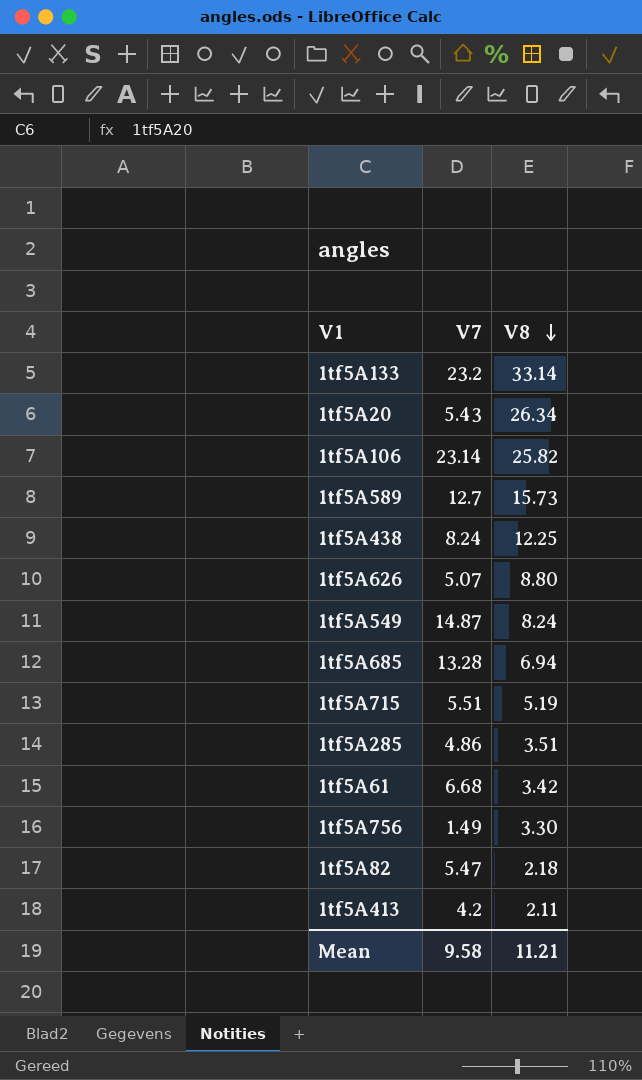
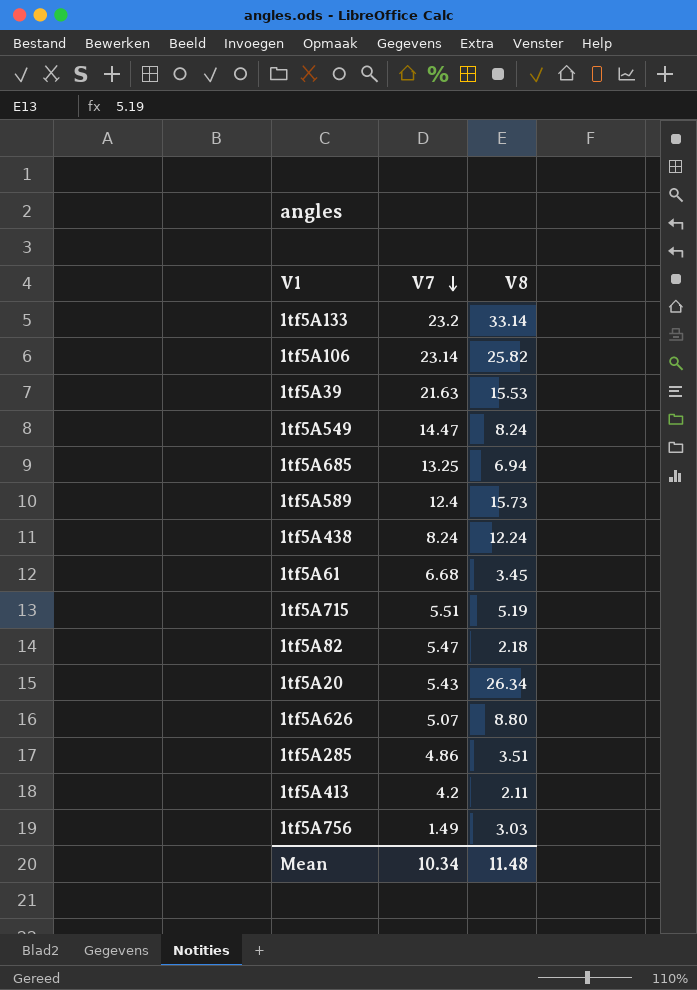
row order: V8 descending -> V7 descending
row 1tf5A39: none -> 21.63 | 15.53
1tf5A549 | V7: 14.87 -> 14.47
1tf5A685 | V7: 13.28 -> 13.25
1tf5A589 | V7: 12.7 -> 12.4
1tf5A438 | V8: 12.25 -> 12.24
1tf5A61 | V8: 3.42 -> 3.45
1tf5A756 | V8: 3.30 -> 3.03
Mean | V7: 9.58 -> 10.34
Mean | V8: 11.21 -> 11.48

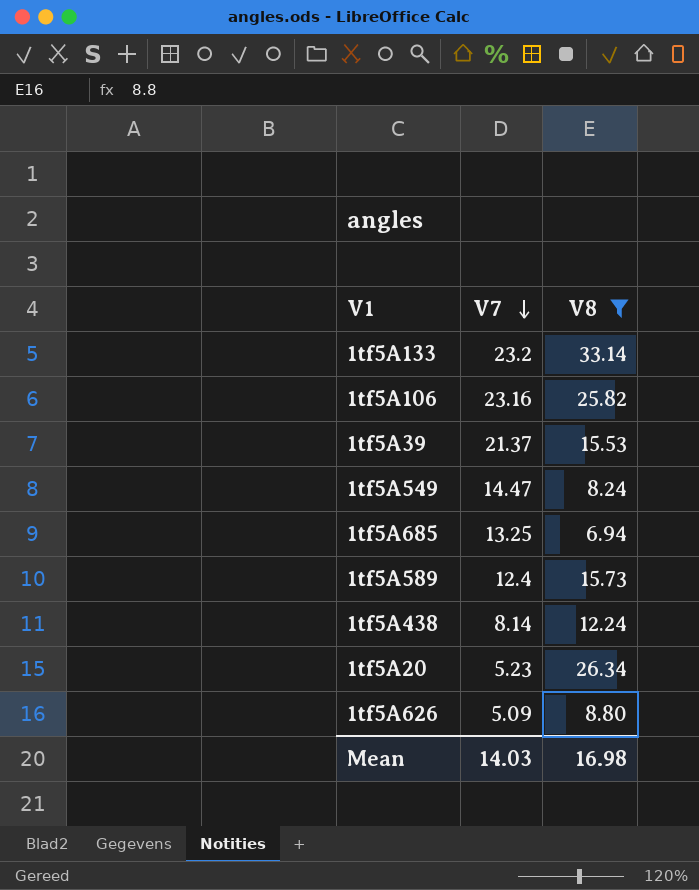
filter: none -> V8 >= 6.94
1tf5A106 | V7: 23.14 -> 23.16
1tf5A39 | V7: 21.63 -> 21.37
1tf5A438 | V7: 8.24 -> 8.14
1tf5A20 | V7: 5.43 -> 5.23
1tf5A626 | V7: 5.07 -> 5.09
Mean | V7: 10.34 -> 14.03
Mean | V8: 11.48 -> 16.98

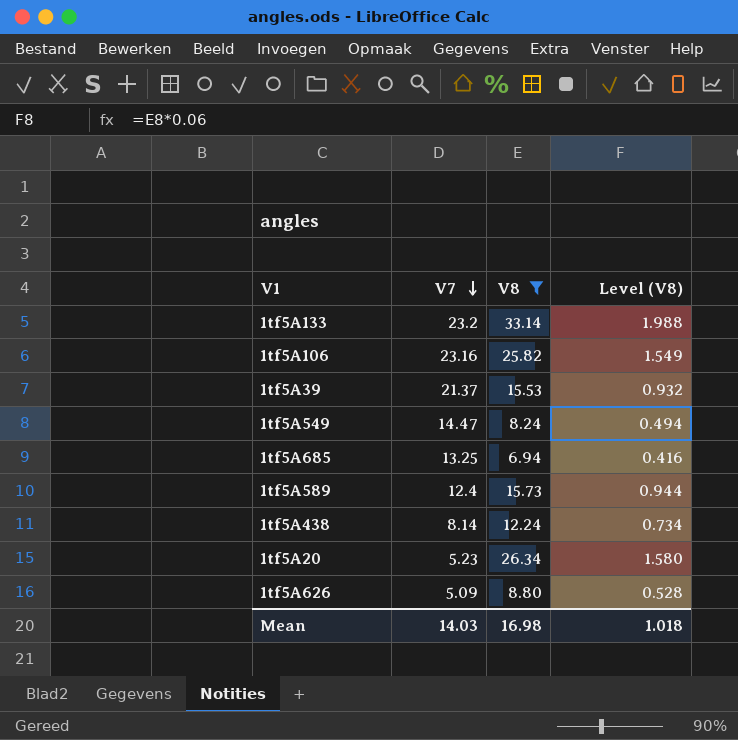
column Level (V8) | formula: none -> [V8] * 0.06

